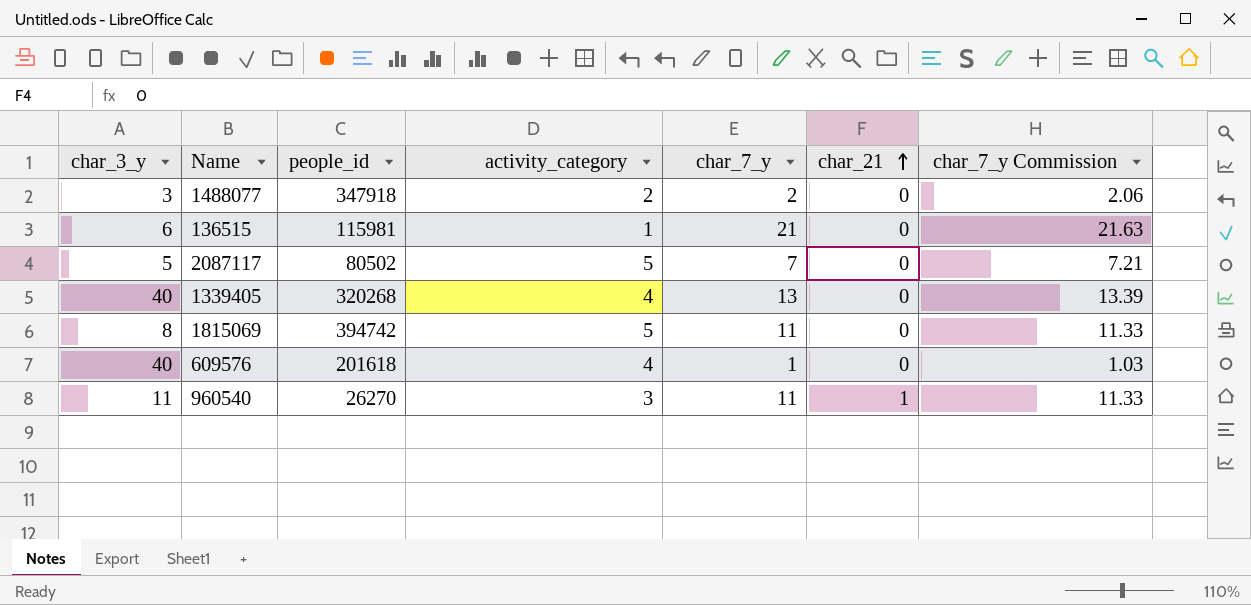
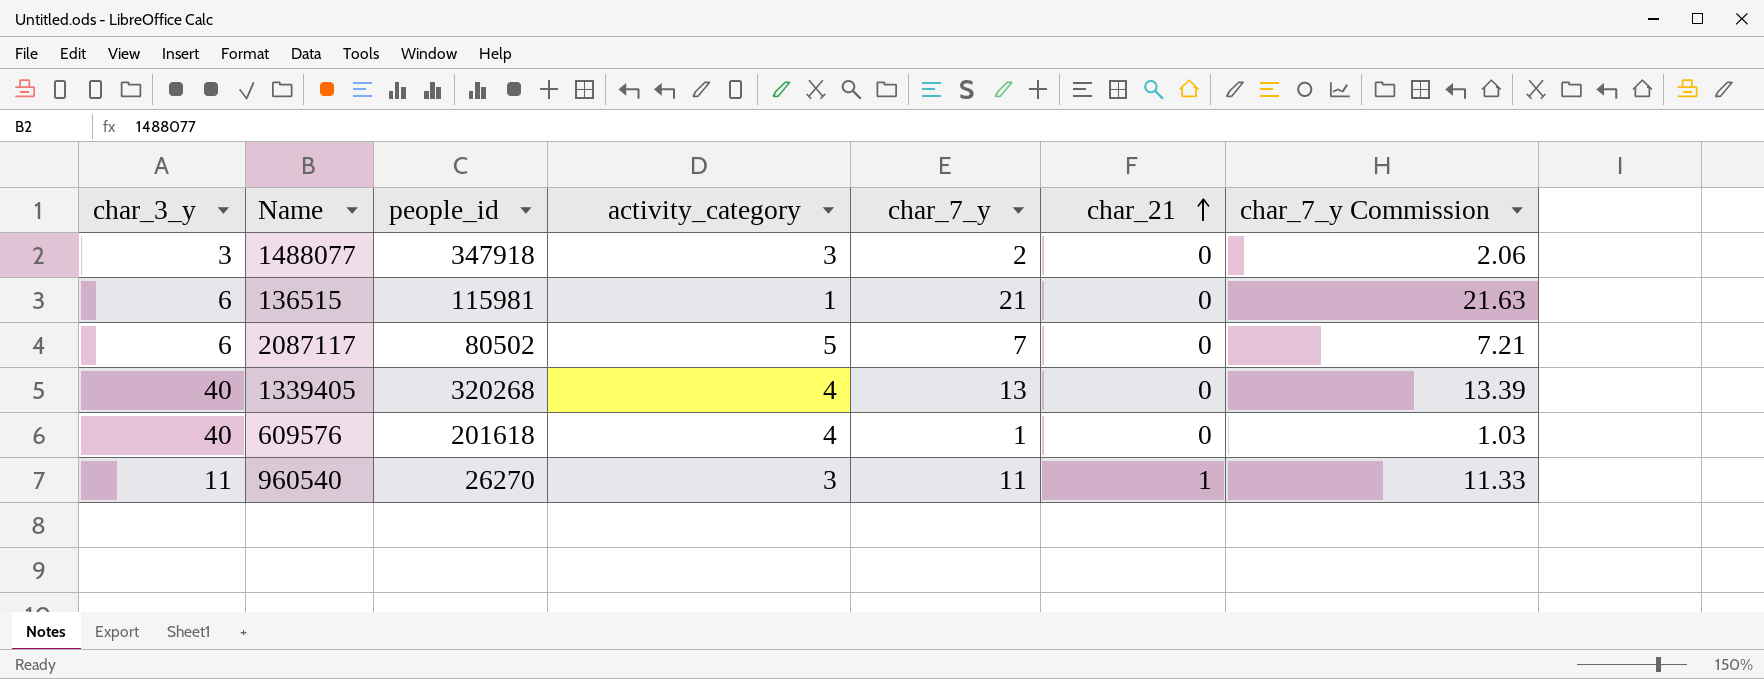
row 1815069: 8 | 394742 | 5 | 11 | 0 | 11.33 -> none
1488077 | activity_category: 2 -> 3
2087117 | char_3_y: 5 -> 6

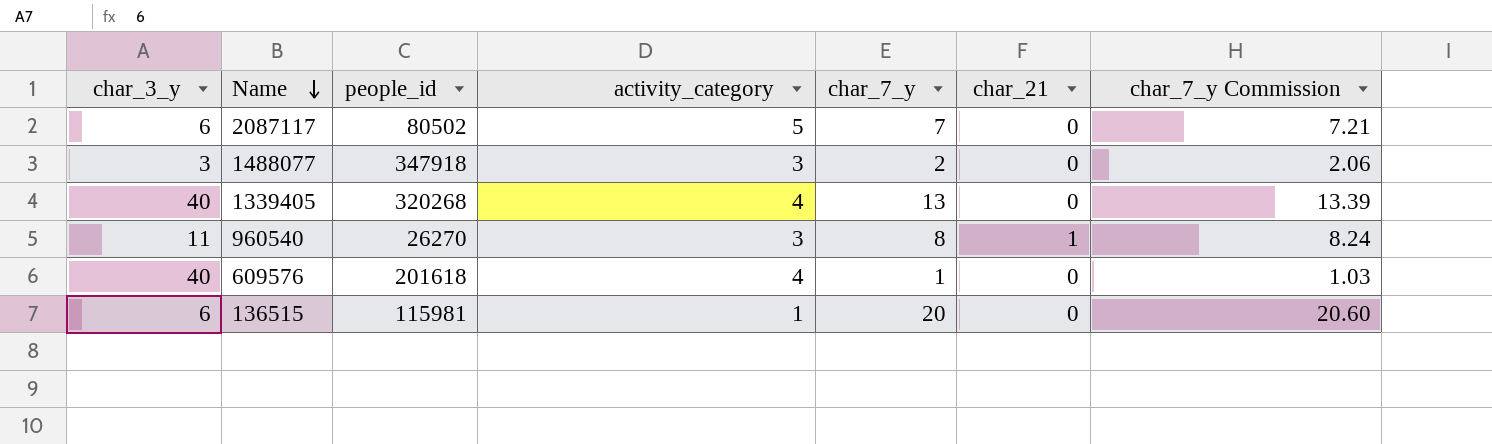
row order: char_21 ascending -> Name descending
960540 | char_7_y: 11 -> 8
960540 | char_7_y Commission: 11.33 -> 8.24
136515 | char_7_y: 21 -> 20
136515 | char_7_y Commission: 21.63 -> 20.60

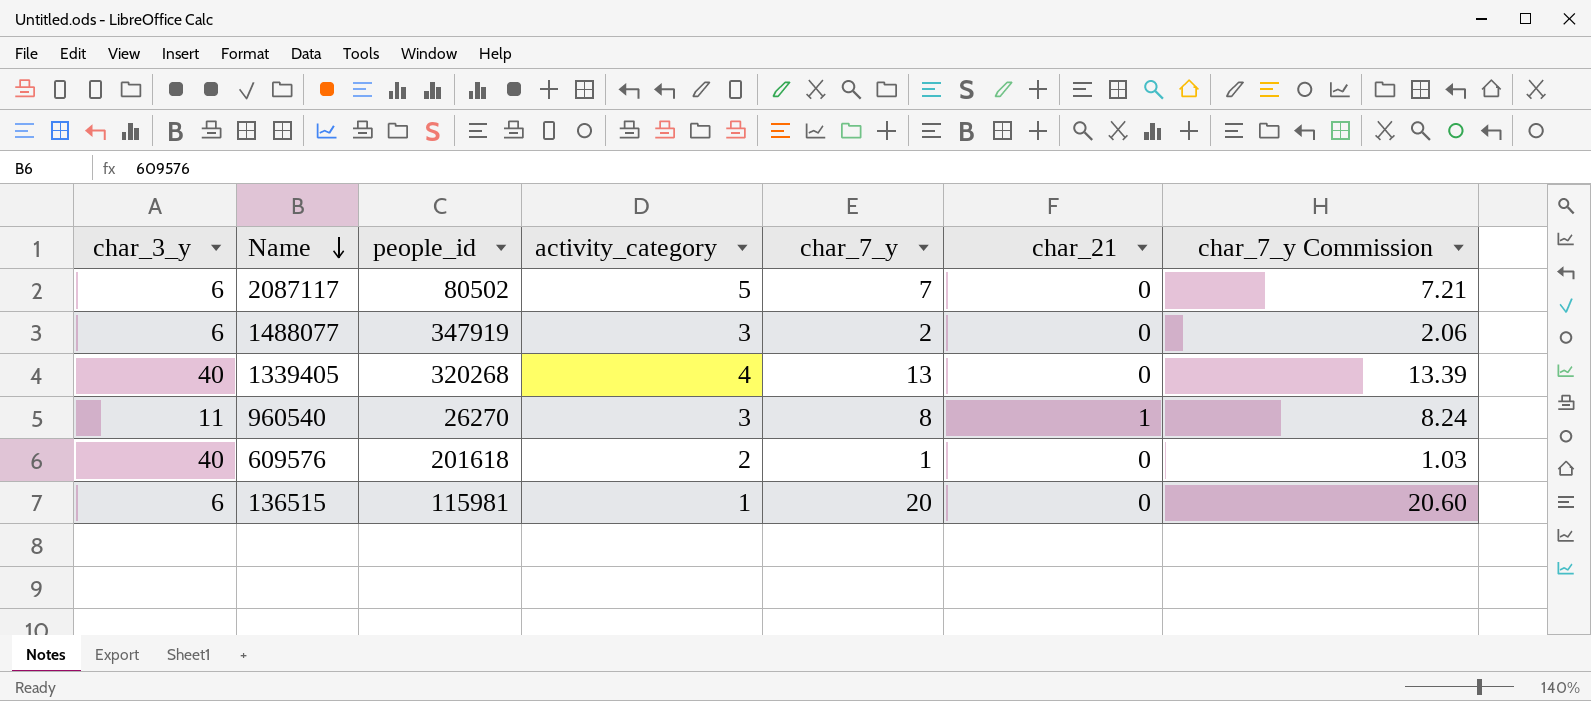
1488077 | char_3_y: 3 -> 6
1488077 | people_id: 347918 -> 347919
609576 | activity_category: 4 -> 2

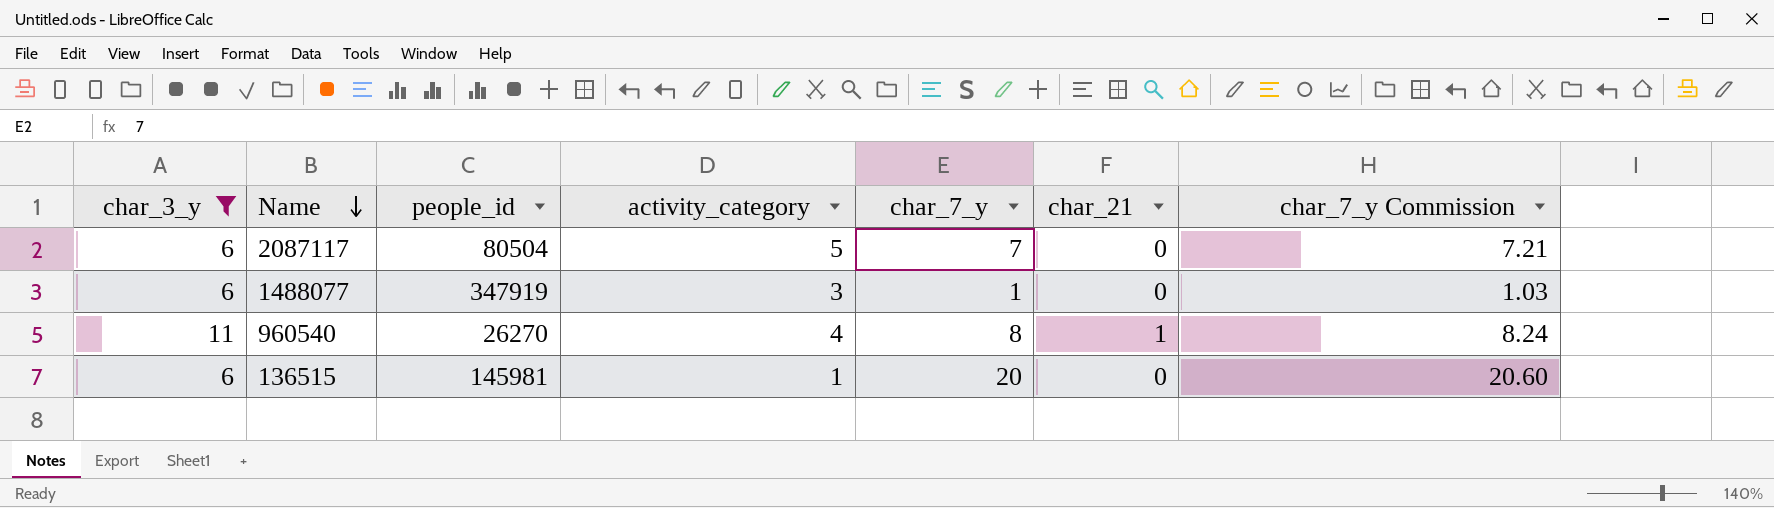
filter: none -> char_3_y != 40
2087117 | people_id: 80502 -> 80504
1488077 | char_7_y: 2 -> 1
1488077 | char_7_y Commission: 2.06 -> 1.03
960540 | activity_category: 3 -> 4
136515 | people_id: 115981 -> 145981

